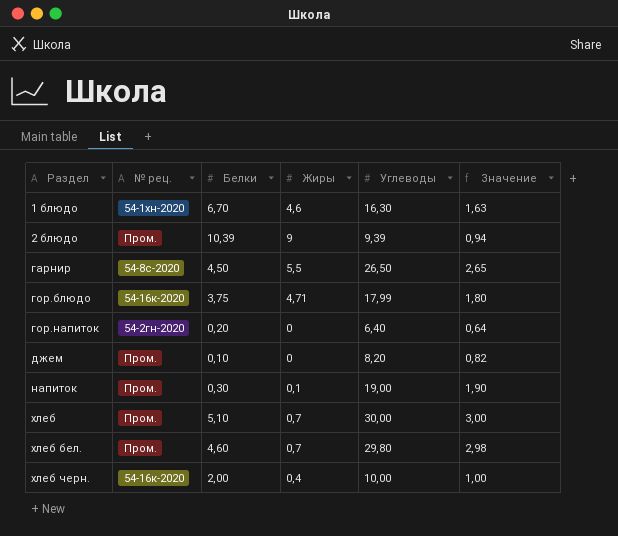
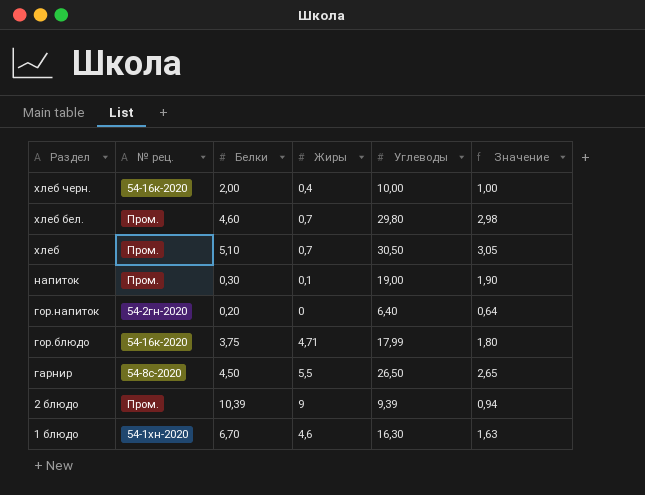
row order: Раздел ascending -> Раздел descending
row джем: Пром. | 0,10 | 0 | 8,20 | 0,82 -> none
хлеб | Углеводы: 30,00 -> 30,50
хлеб | Значение: 3,00 -> 3,05

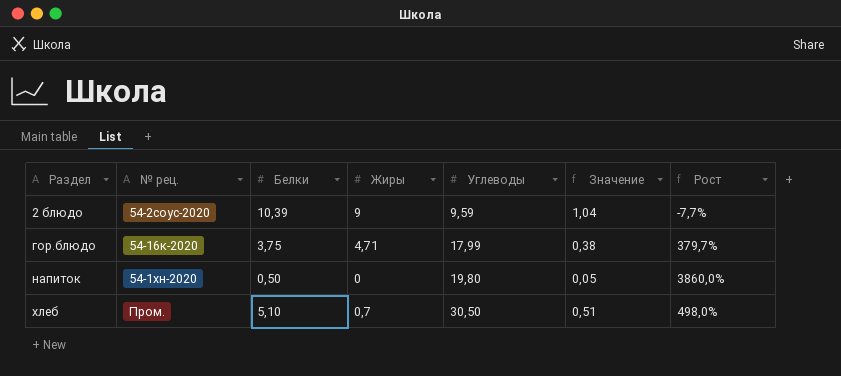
row order: Раздел descending -> Раздел ascending
column Значение | formula: [Углеводы] * 0,1 -> [Белки] * 0,1
column Рост | formula: none -> ([Углеводы] - [Белки]) / [Белки]
row хлеб черн.: 54-16к-2020 | 2,00 | 0,4 | 10,00 | 1,00 -> none
row хлеб бел.: Пром. | 4,60 | 0,7 | 29,80 | 2,98 -> none
row гор.напиток: 54-2гн-2020 | 0,20 | 0 | 6,40 | 0,64 -> none
row гарнир: 54-8с-2020 | 4,50 | 5,5 | 26,50 | 2,65 -> none
row 1 блюдо: 54-1хн-2020 | 6,70 | 4,6 | 16,30 | 1,63 -> none
2 блюдо | № рец.: Пром. -> 54-2соус-2020
2 блюдо | Углеводы: 9,39 -> 9,59
напиток | № рец.: Пром. -> 54-1хн-2020
напиток | Белки: 0,30 -> 0,50
напиток | Жиры: 0,1 -> 0
напиток | Углеводы: 19,00 -> 19,80

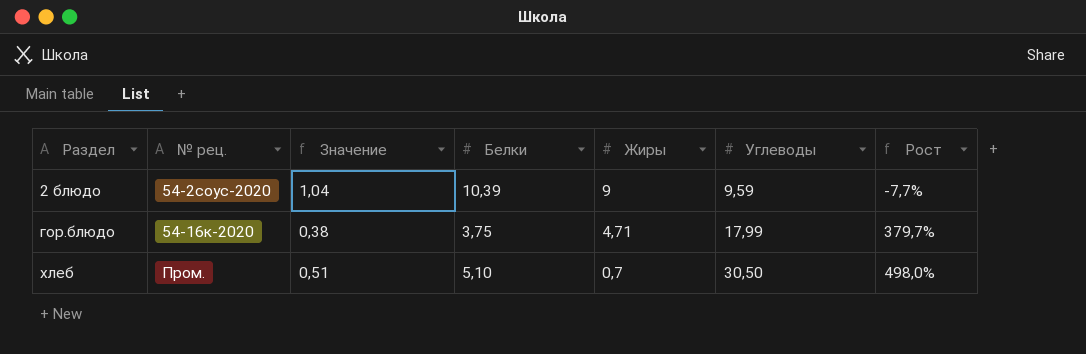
column Значение | position: 6 -> 3
row напиток: 54-1хн-2020 | 0,50 | 0 | 19,80 | 0,05 | 3860,0% -> none

